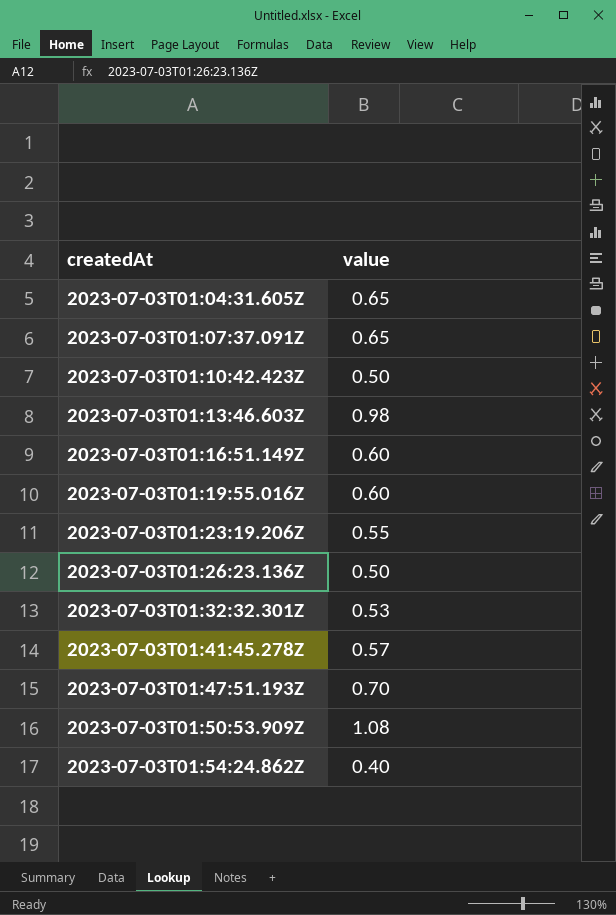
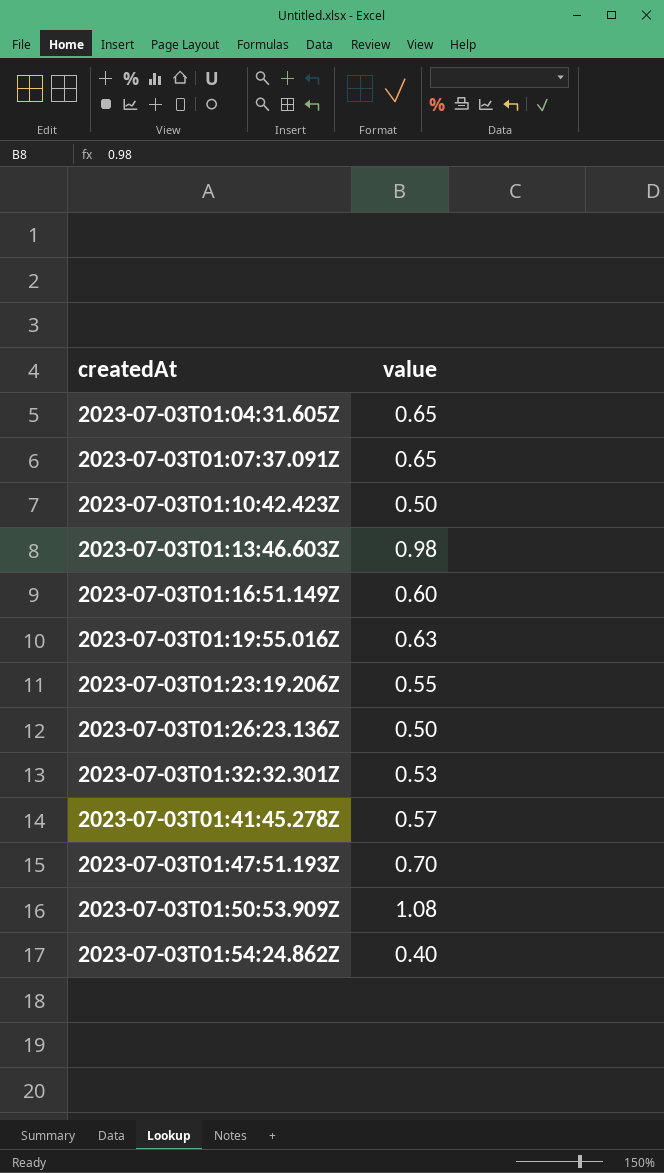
2023-07-03T01:19:55.016Z | value: 0.60 -> 0.63

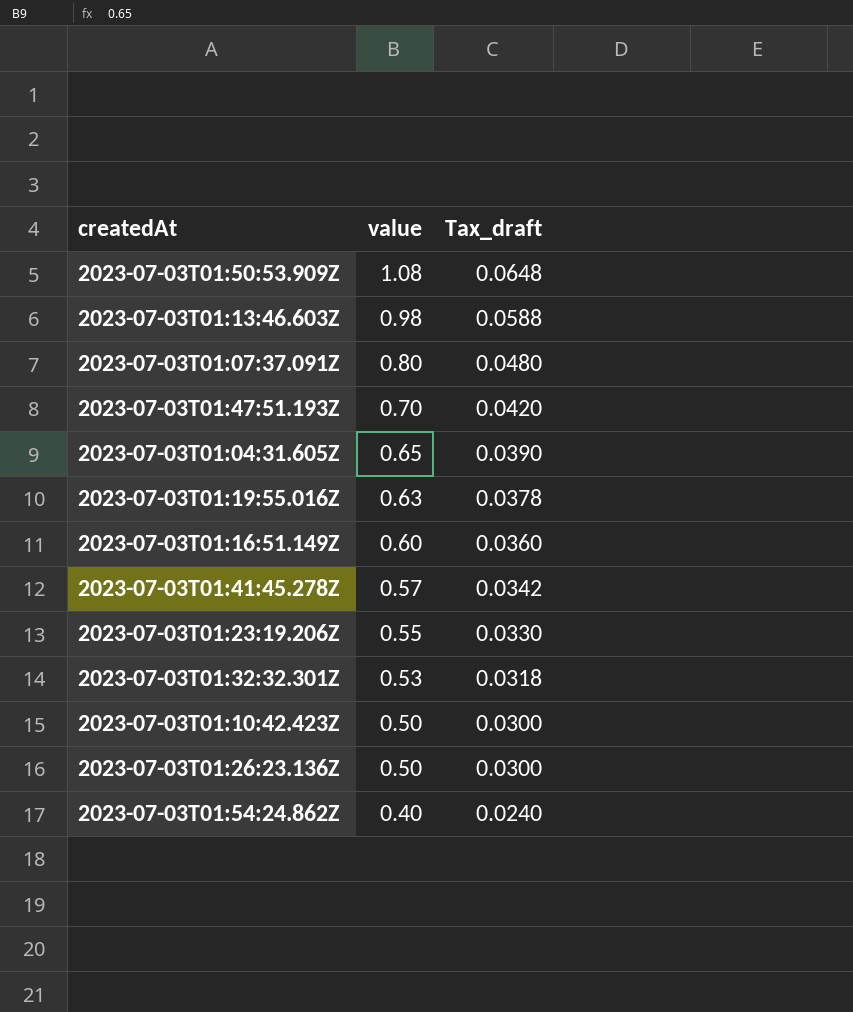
row order: createdAt ascending -> value descending
column Tax_draft | formula: none -> [value] * 0.06
2023-07-03T01:07:37.091Z | value: 0.65 -> 0.80

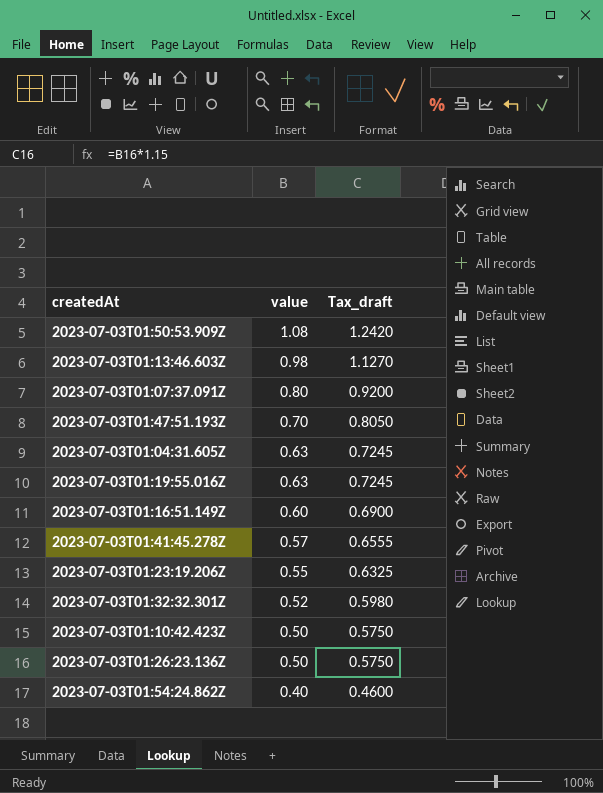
column Tax_draft | formula: [value] * 0.06 -> [value] * 1.15
2023-07-03T01:04:31.605Z | value: 0.65 -> 0.63
2023-07-03T01:32:32.301Z | value: 0.53 -> 0.52

